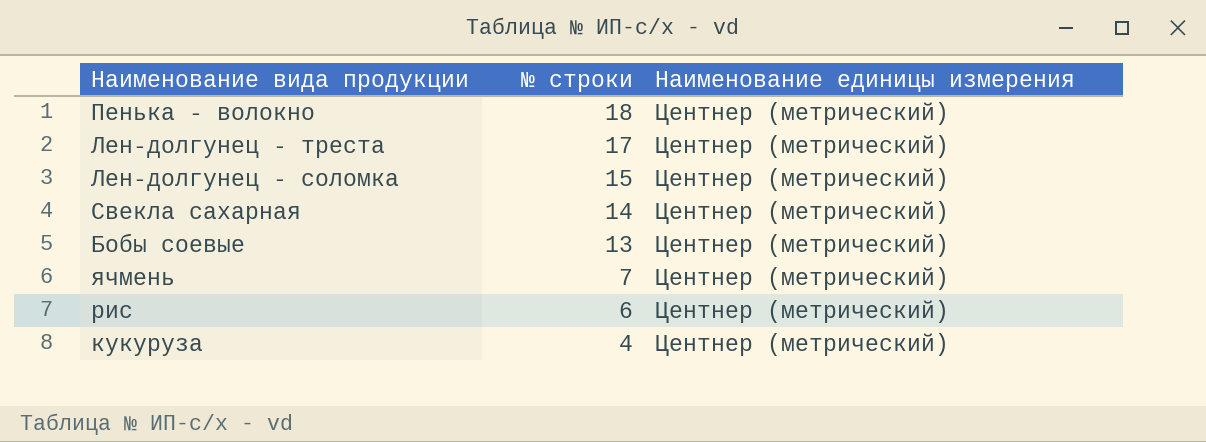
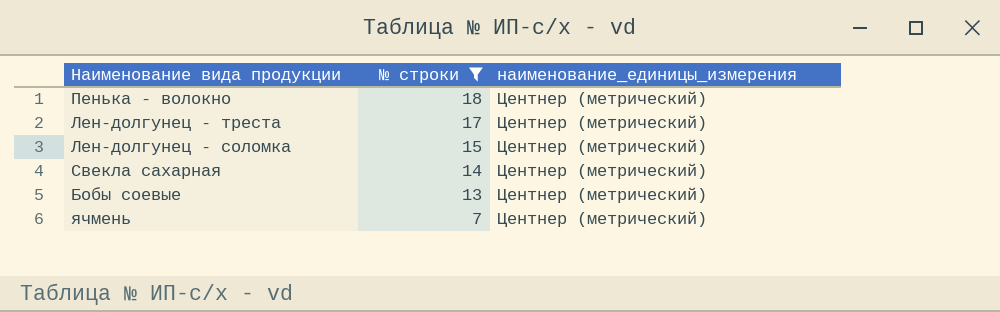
filter: none -> № строки >= 7
column name: Наименование единицы измерения -> наименование_единицы_измерения

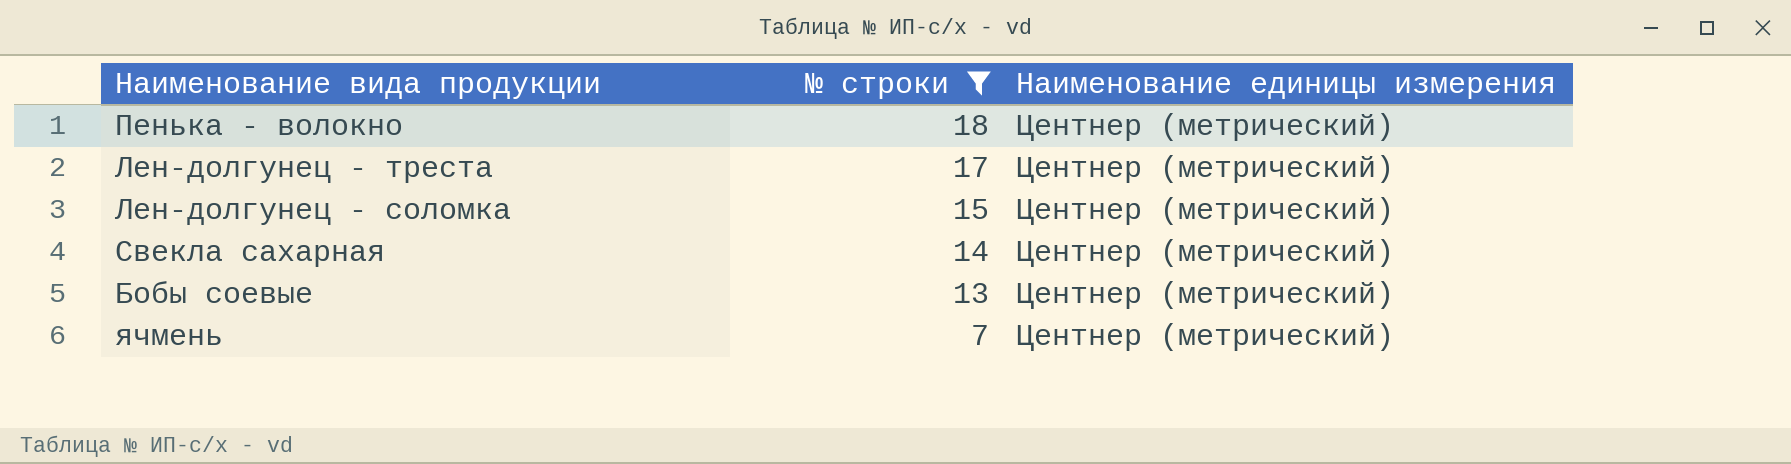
column name: наименование_единицы_измерения -> Наименование единицы измерения

